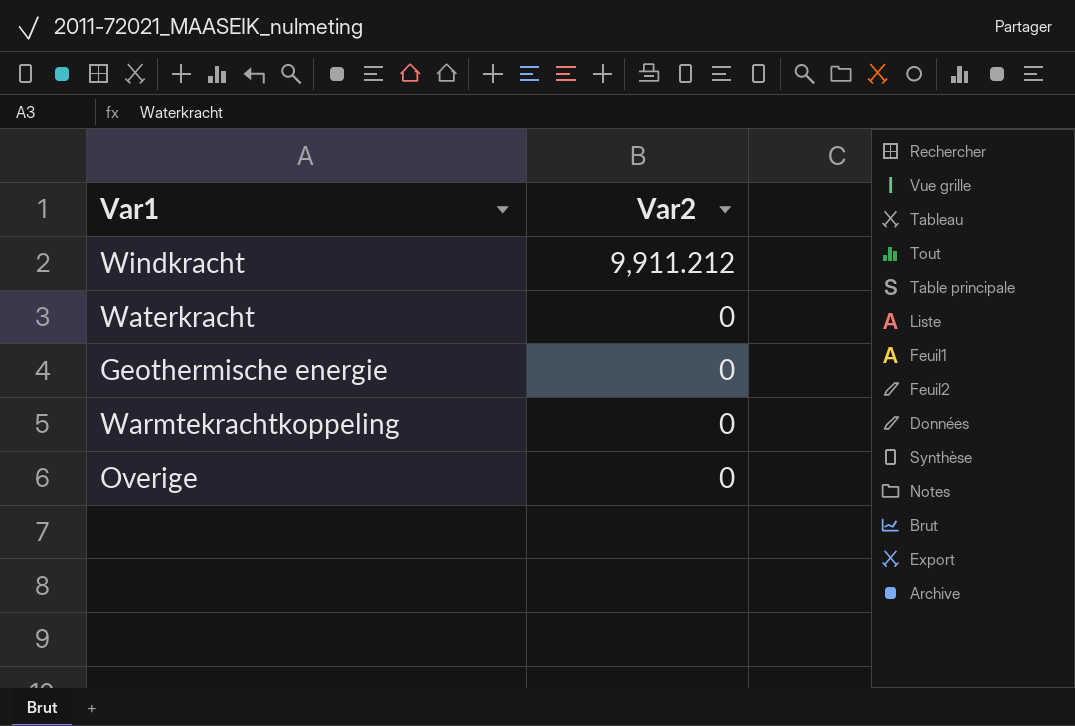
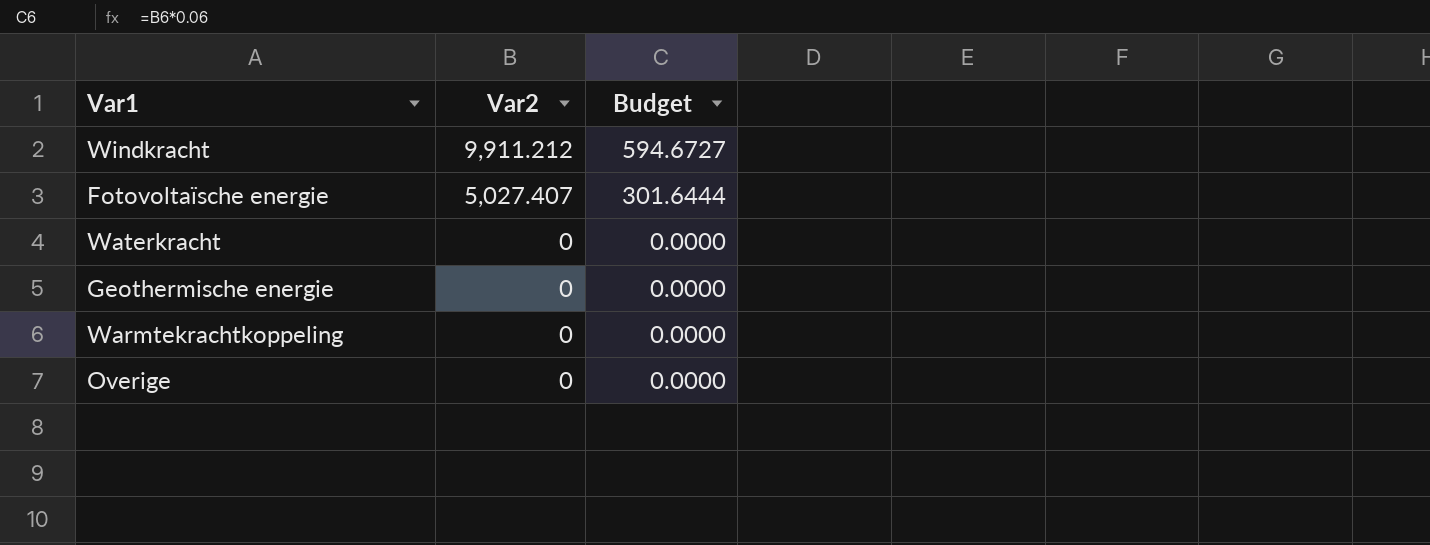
column Budget | formula: none -> [Var2] * 0.06
row Fotovoltaïsche energie: none -> 5,027.407 | 301.6444

